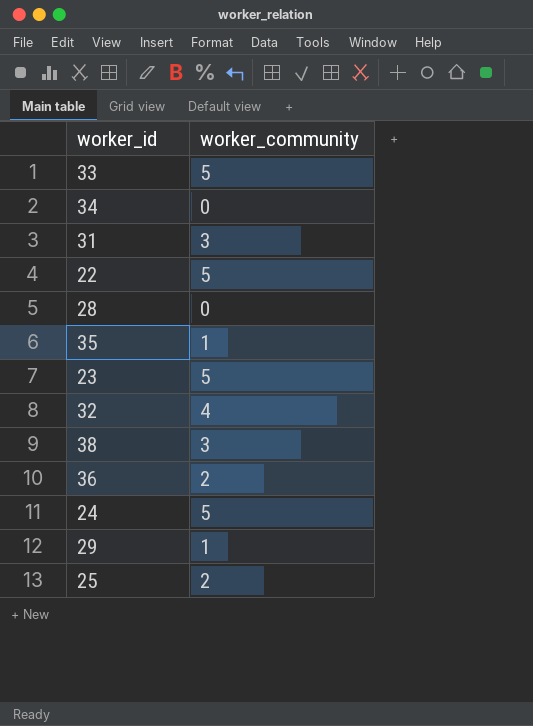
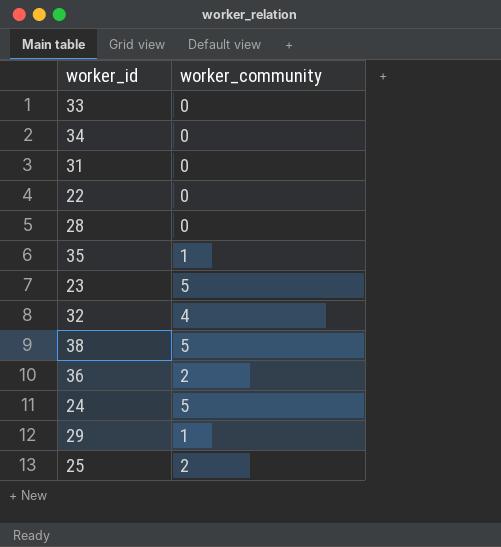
33 | worker_community: 5 -> 0
31 | worker_community: 3 -> 0
22 | worker_community: 5 -> 0
38 | worker_community: 3 -> 5

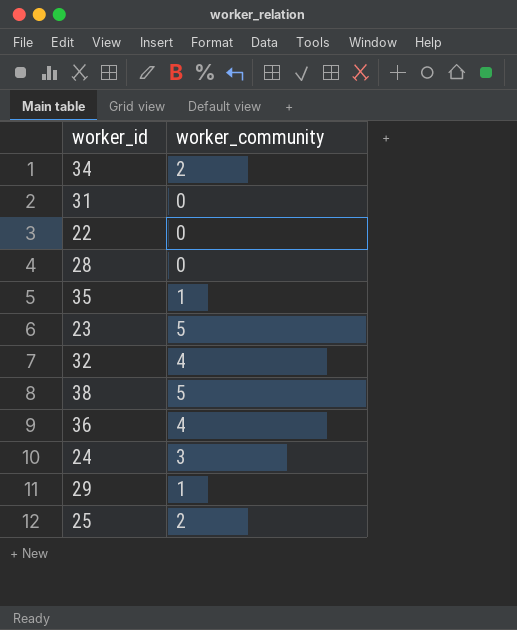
row 33: 0 -> none
34 | worker_community: 0 -> 2
36 | worker_community: 2 -> 4
24 | worker_community: 5 -> 3

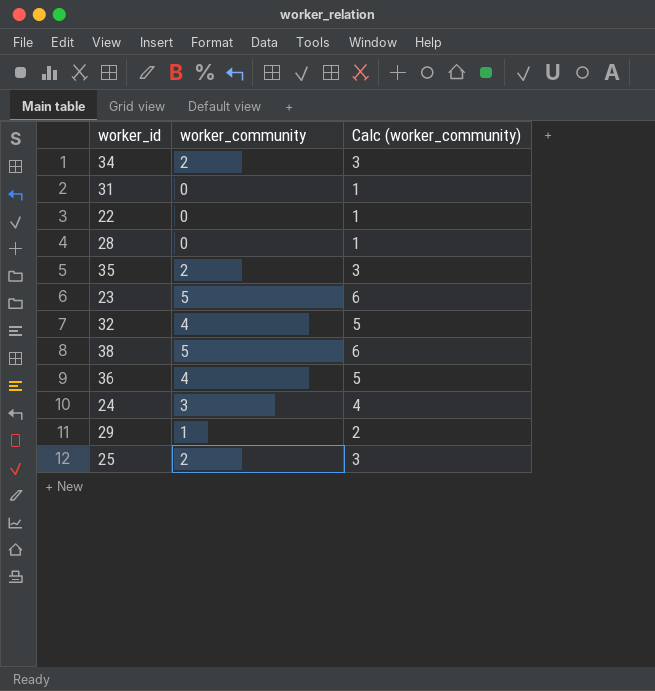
column Calc (worker_community) | formula: none -> [worker_community] + 1
35 | worker_community: 1 -> 2

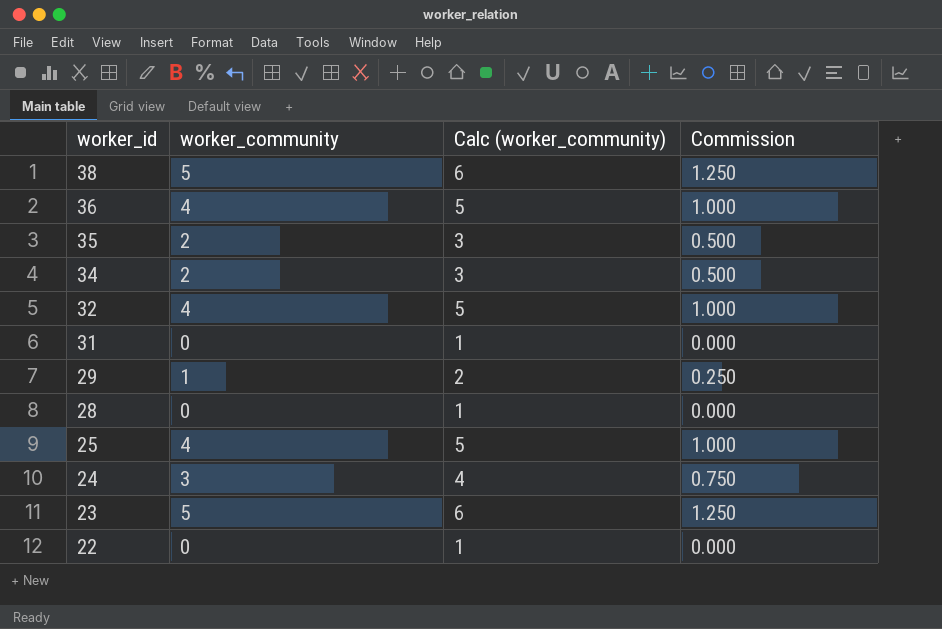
row order: none -> worker_id descending
column Commission | formula: none -> [worker_community] * 0.25
25 | worker_community: 2 -> 4
25 | Calc (worker_community): 3 -> 5

